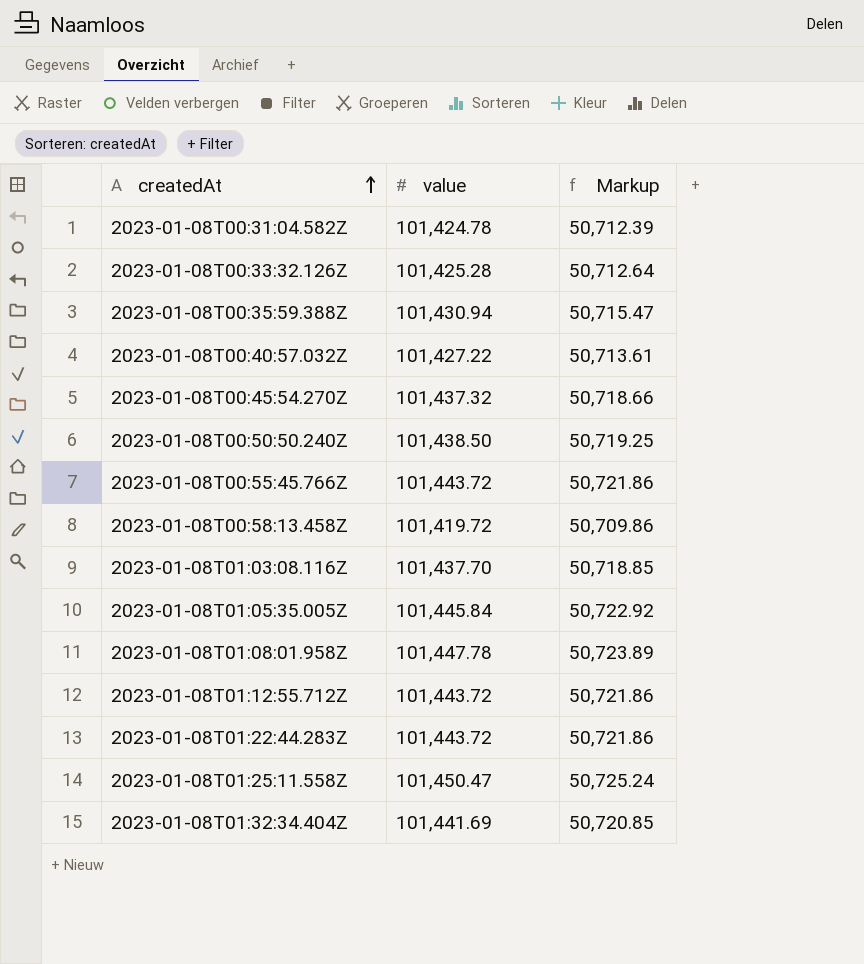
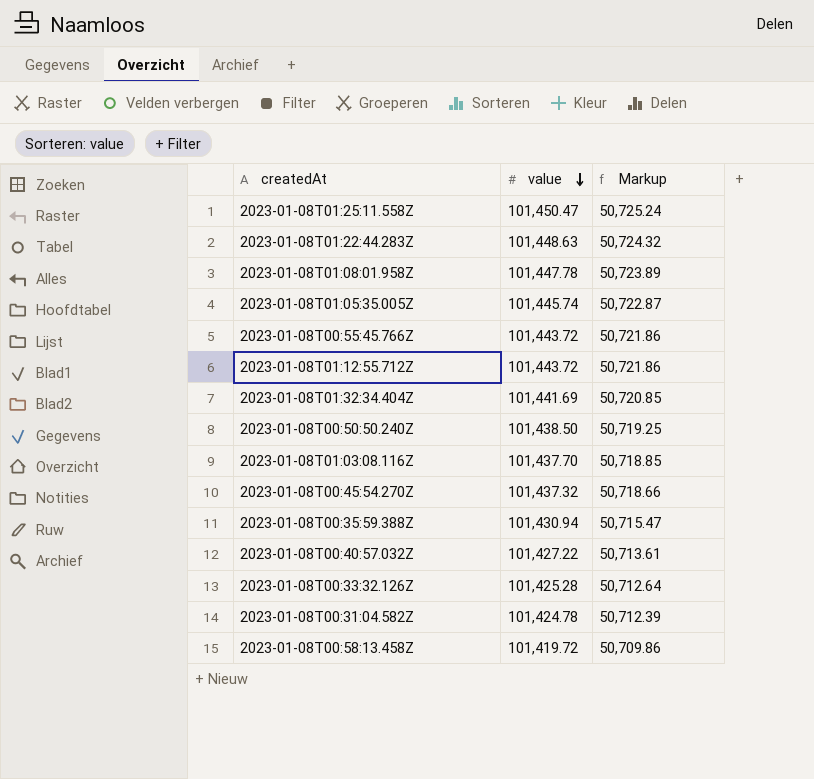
row order: createdAt ascending -> value descending
2023-01-08T01:22:44.283Z | value: 101,443.72 -> 101,448.63
2023-01-08T01:22:44.283Z | Markup: 50,721.86 -> 50,724.32
2023-01-08T01:05:35.005Z | value: 101,445.84 -> 101,445.74
2023-01-08T01:05:35.005Z | Markup: 50,722.92 -> 50,722.87

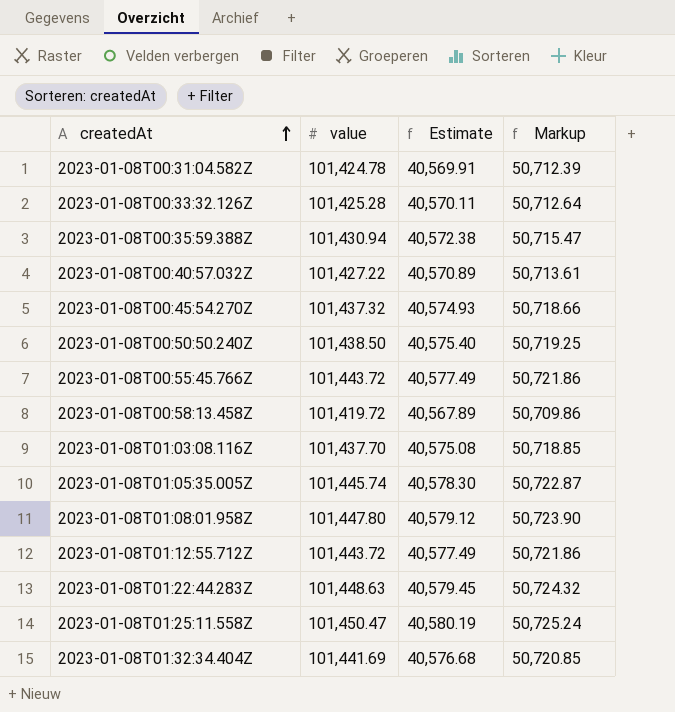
row order: value descending -> createdAt ascending
column Estimate | formula: none -> [value] * 0.4
2023-01-08T01:08:01.958Z | value: 101,447.78 -> 101,447.80
2023-01-08T01:08:01.958Z | Markup: 50,723.89 -> 50,723.90

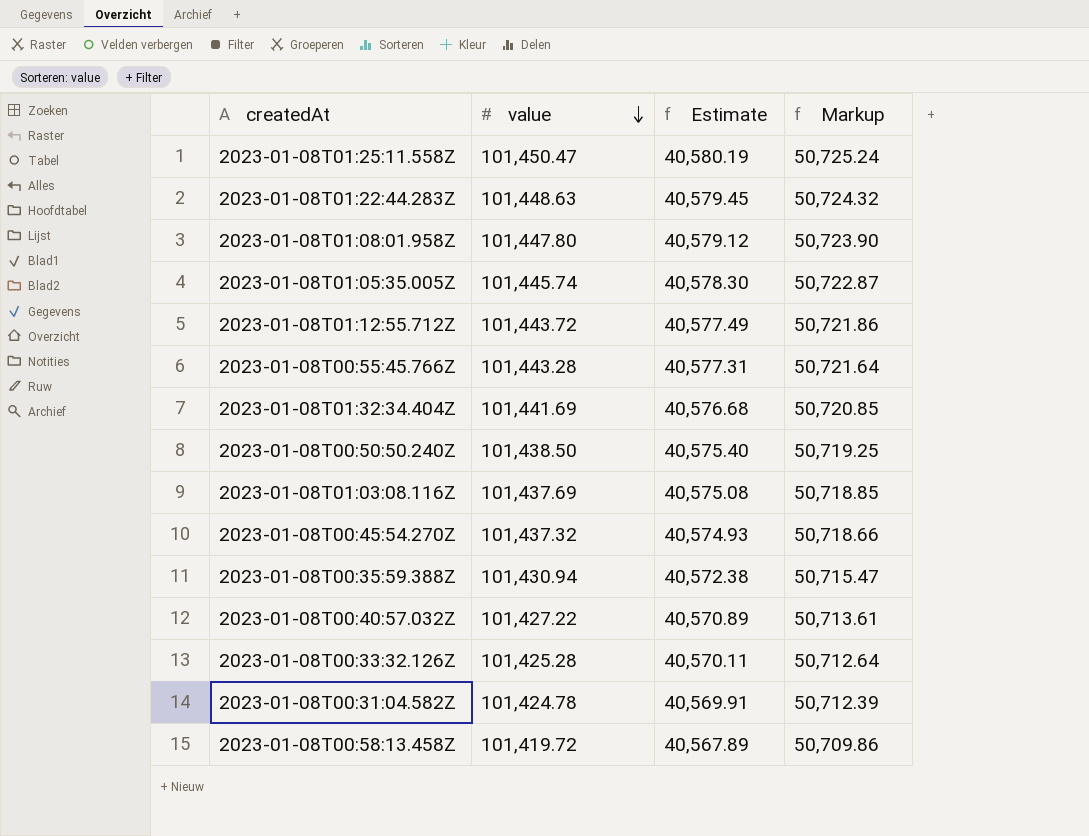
row order: createdAt ascending -> value descending
2023-01-08T00:55:45.766Z | value: 101,443.72 -> 101,443.28
2023-01-08T00:55:45.766Z | Estimate: 40,577.49 -> 40,577.31
2023-01-08T00:55:45.766Z | Markup: 50,721.86 -> 50,721.64
2023-01-08T01:03:08.116Z | value: 101,437.70 -> 101,437.69

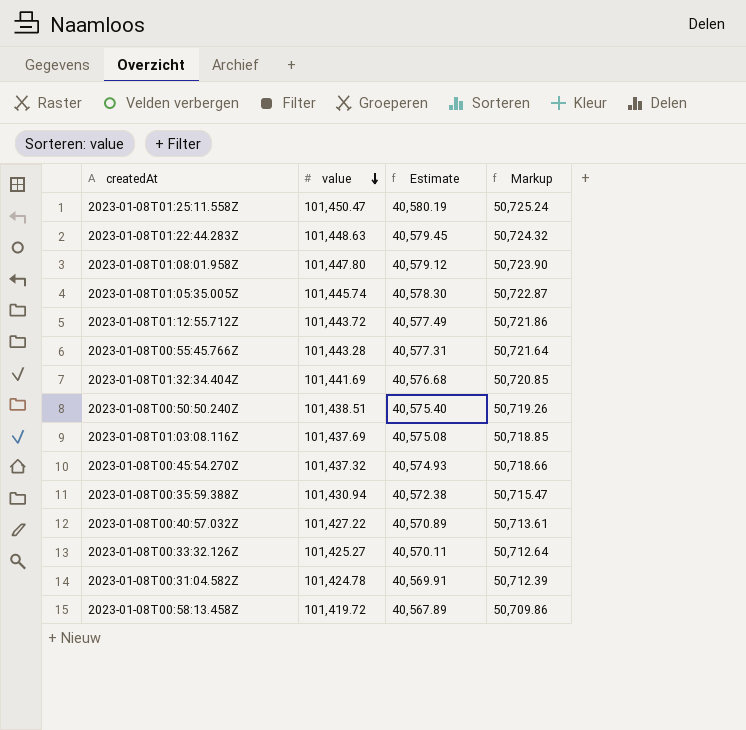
2023-01-08T00:50:50.240Z | value: 101,438.50 -> 101,438.51
2023-01-08T00:50:50.240Z | Markup: 50,719.25 -> 50,719.26
2023-01-08T00:33:32.126Z | value: 101,425.28 -> 101,425.27

